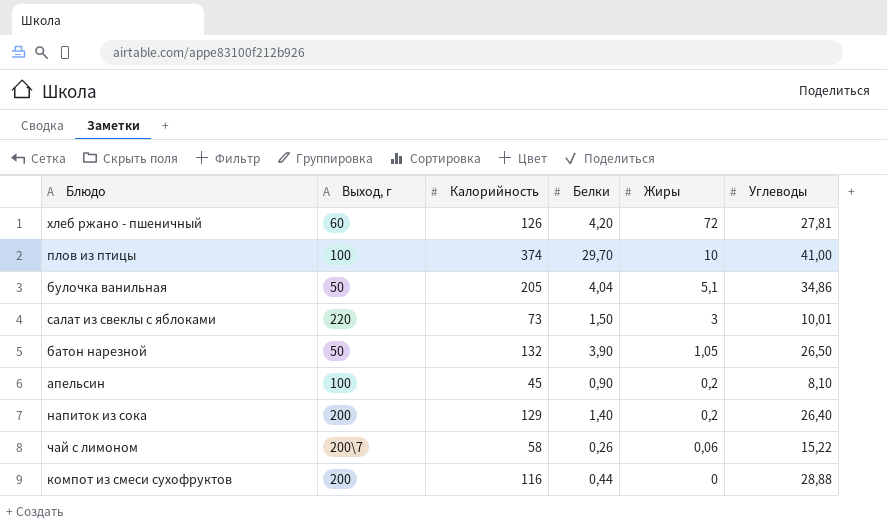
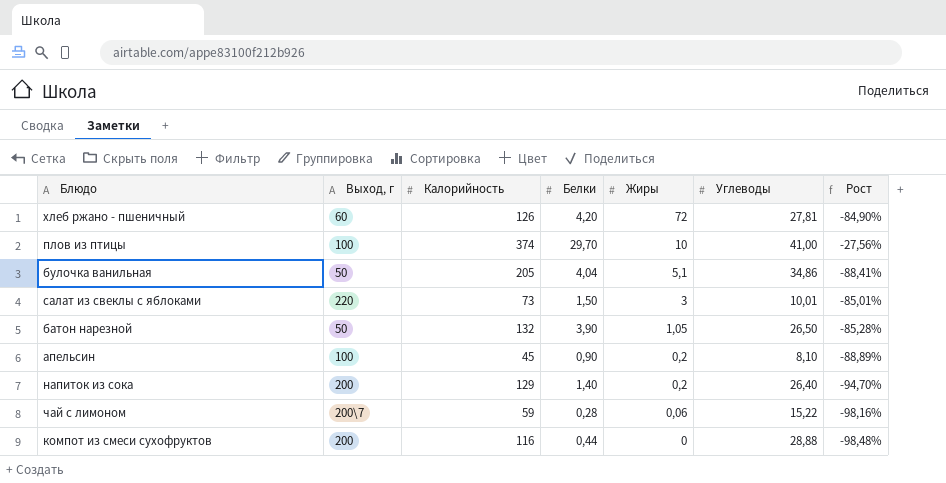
column Рост | formula: none -> ([Белки] - [Углеводы]) / [Углеводы]
чай с лимоном | Калорийность: 58 -> 59
чай с лимоном | Белки: 0,26 -> 0,28

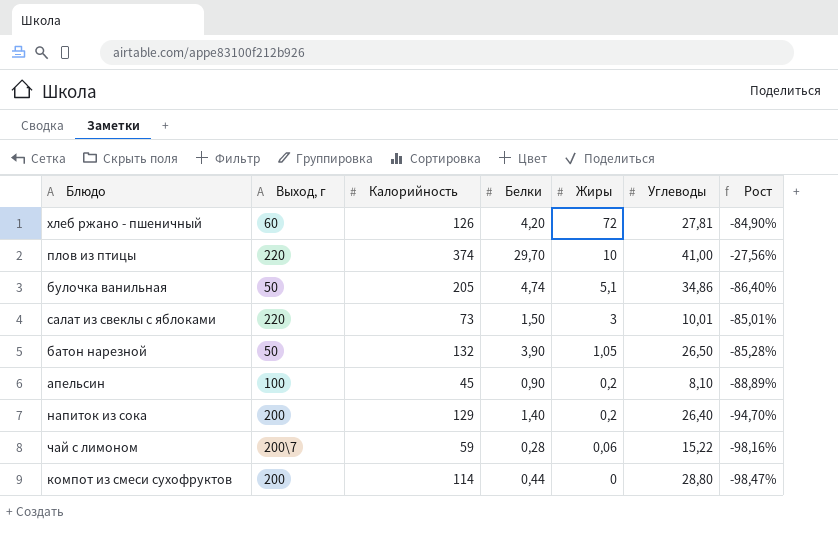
плов из птицы | Выход, г: 100 -> 220
булочка ванильная | Белки: 4,04 -> 4,74
булочка ванильная | Рост: -88,41% -> -86,40%
компот из смеси сухофруктов | Калорийность: 116 -> 114
компот из смеси сухофруктов | Углеводы: 28,88 -> 28,80
компот из смеси сухофруктов | Рост: -98,48% -> -98,47%

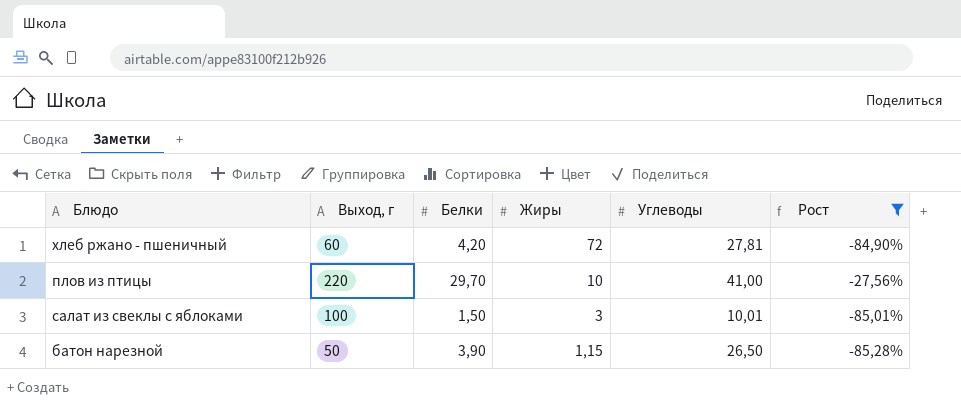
filter: none -> Рост >= -85,28%
column Калорийность | position: 3 -> none
салат из свеклы с яблоками | Выход, г: 220 -> 100
батон нарезной | Жиры: 1,05 -> 1,15

